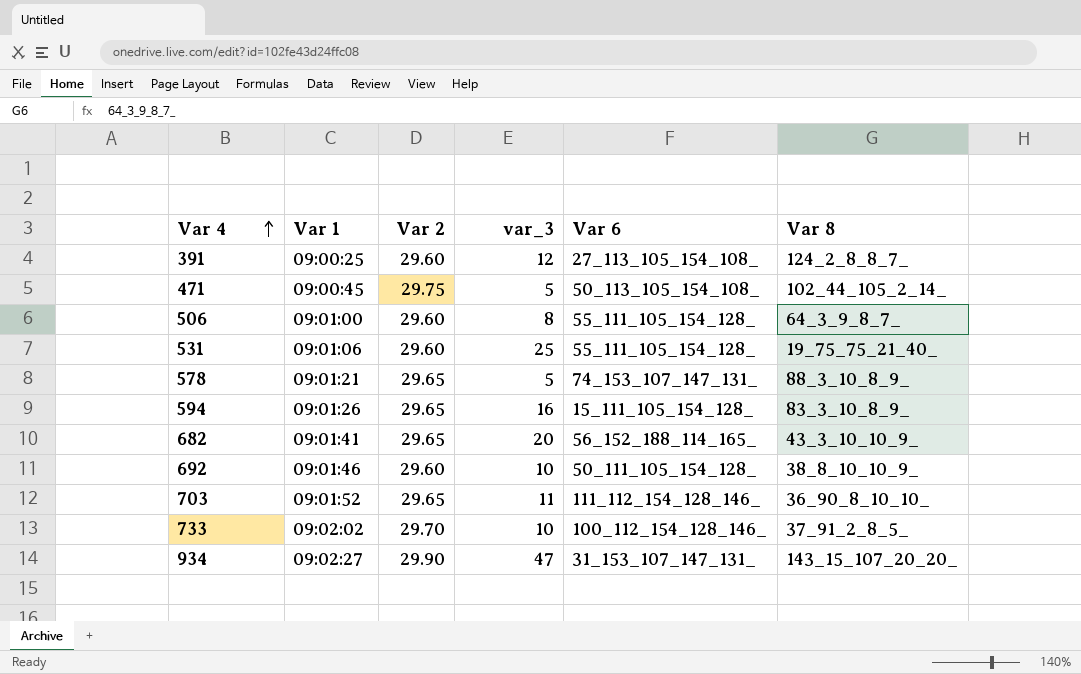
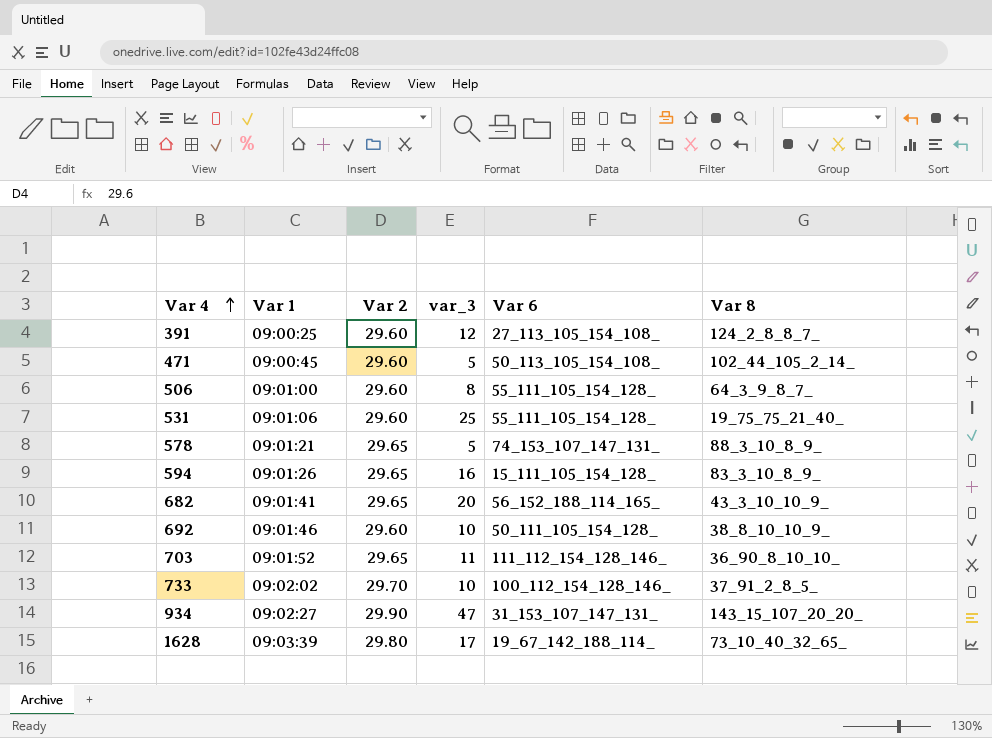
471 | Var 2: 29.75 -> 29.60
row 1628: none -> 09:03:39 | 29.80 | 17 | 19_67_142_188_114_ | 73_10_40_32_65_

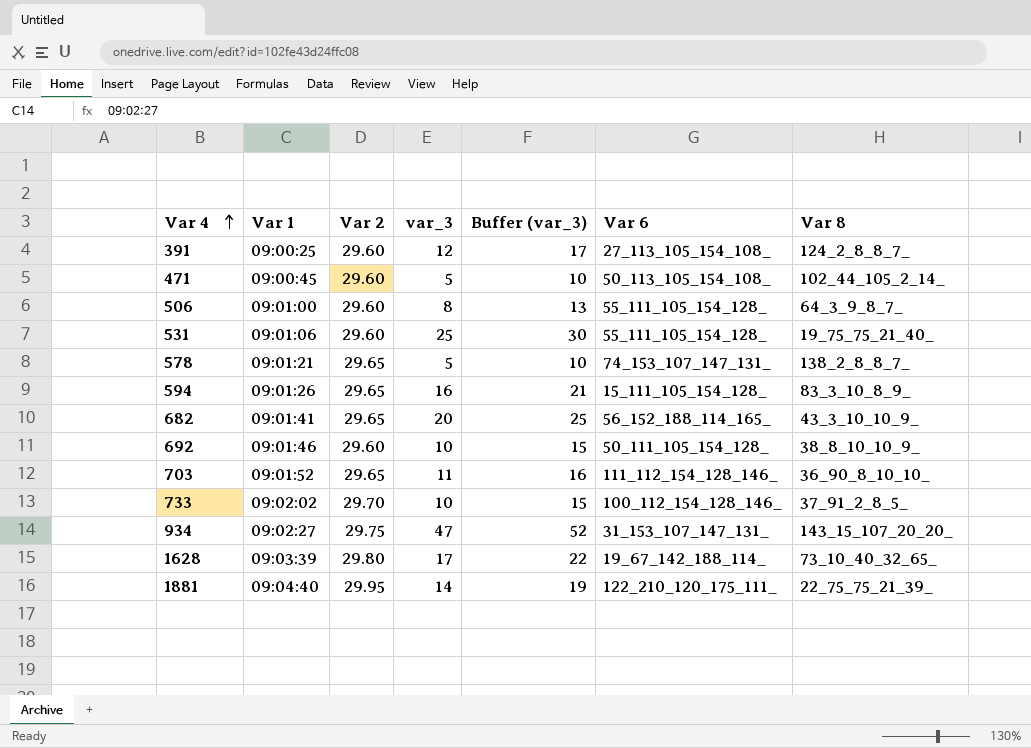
column Buffer (var_3) | formula: none -> [var_3] + 5
578 | Var 8: 88_3_10_8_9_ -> 138_2_8_8_7_
934 | Var 2: 29.90 -> 29.75
row 1881: none -> 09:04:40 | 29.95 | 14 | 19 | 122_210_120_175_111_ | 22_75_75_21_39_

